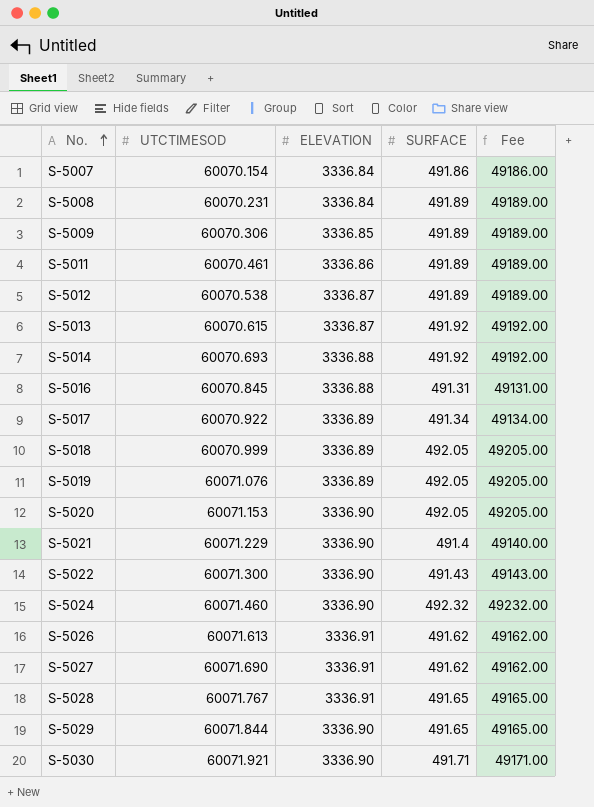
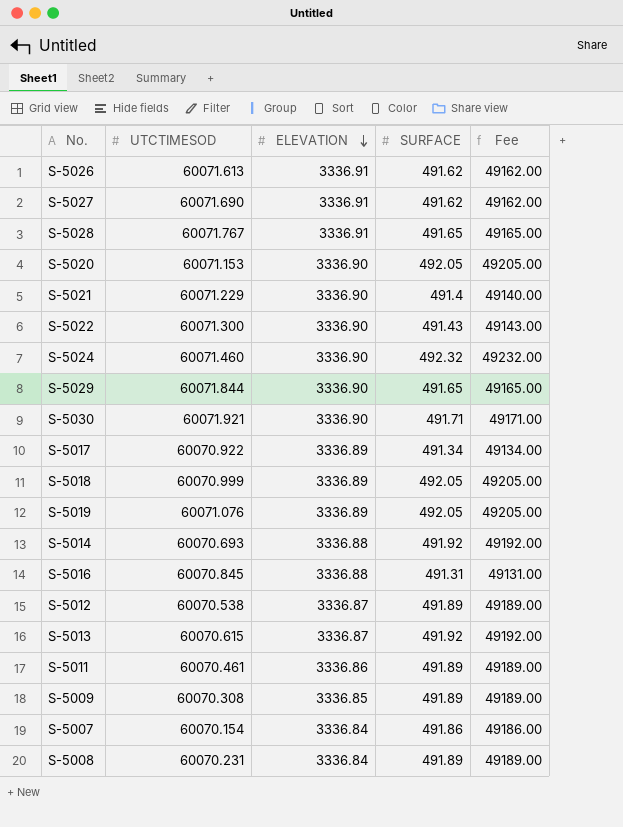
row order: No. ascending -> ELEVATION descending
S-5009 | UTCTIMESOD: 60070.306 -> 60070.308

